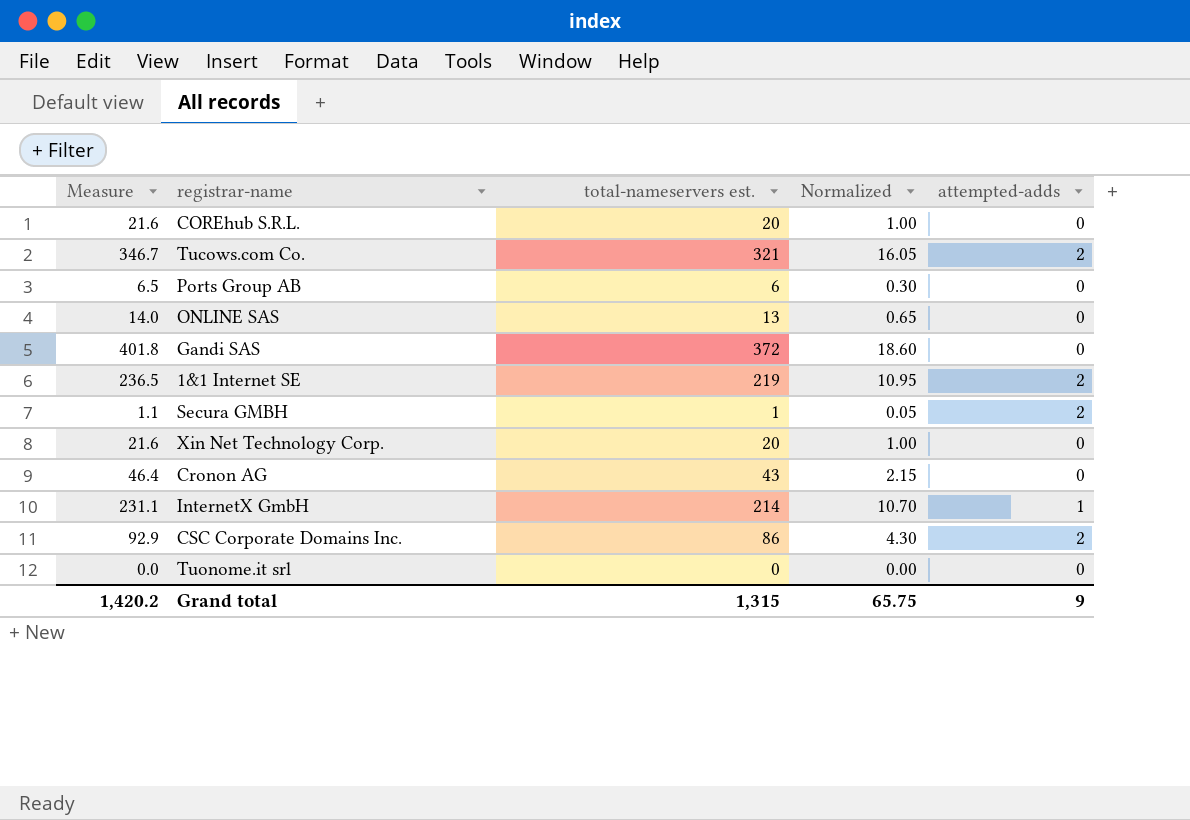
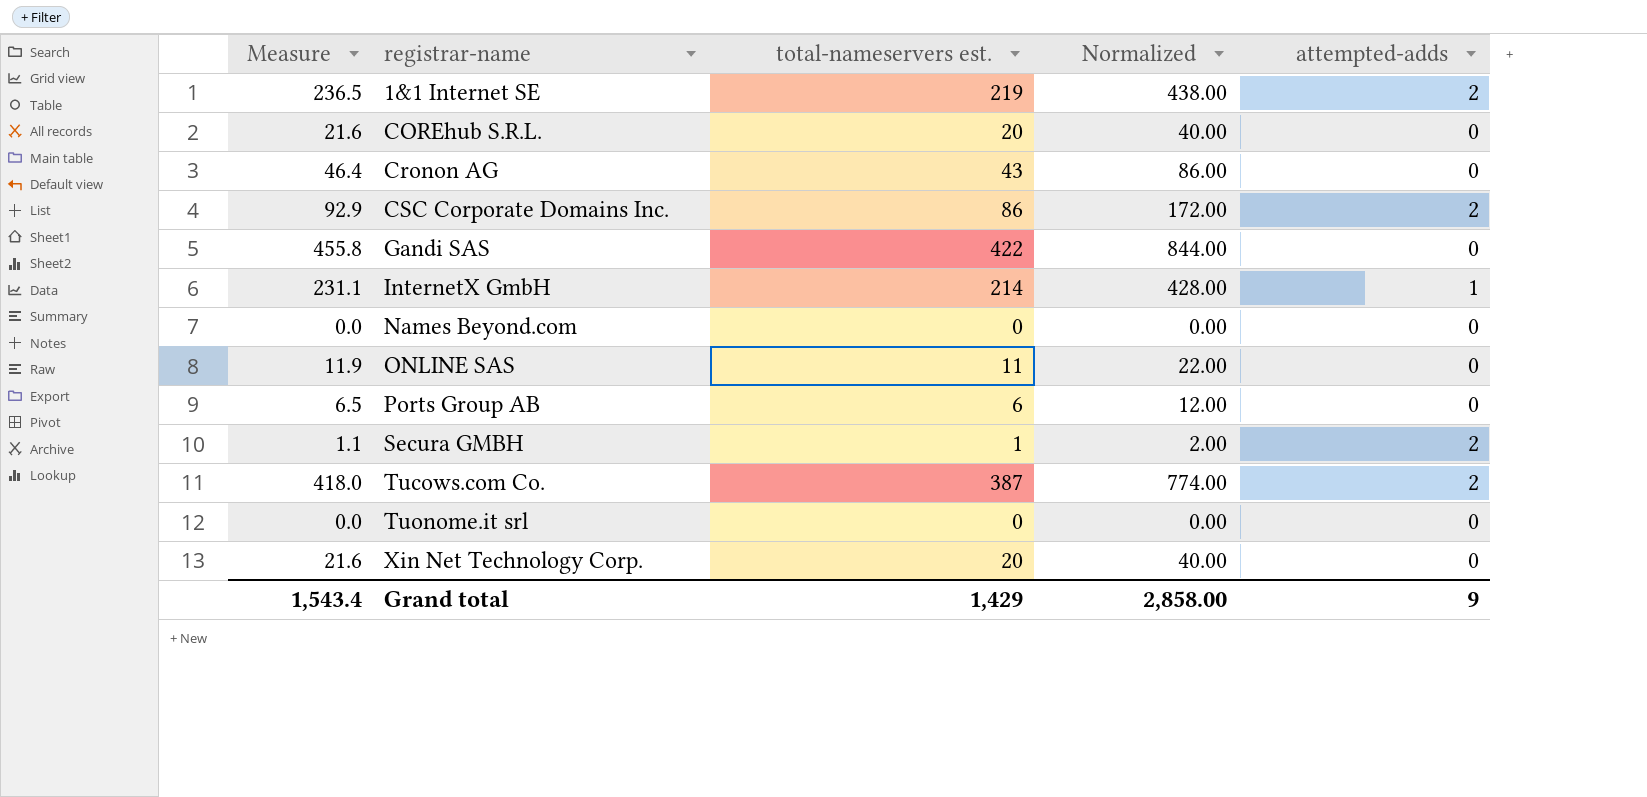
row order: none -> registrar-name ascending
column Normalized | formula: [total-nameservers est.] * 0.05 -> [total-nameservers est.] * 2
Gandi SAS | Measure: 401.8 -> 455.8
Gandi SAS | total-nameservers est.: 372 -> 422
row Names Beyond.com: none -> 0.0 | 0 | 0.00 | 0
ONLINE SAS | Measure: 14.0 -> 11.9
ONLINE SAS | total-nameservers est.: 13 -> 11
Tucows.com Co. | Measure: 346.7 -> 418.0
Tucows.com Co. | total-nameservers est.: 321 -> 387
Grand total | Measure: 1,420.2 -> 1,543.4
Grand total | total-nameservers est.: 1,315 -> 1,429
Grand total | Normalized: 65.75 -> 2,858.00

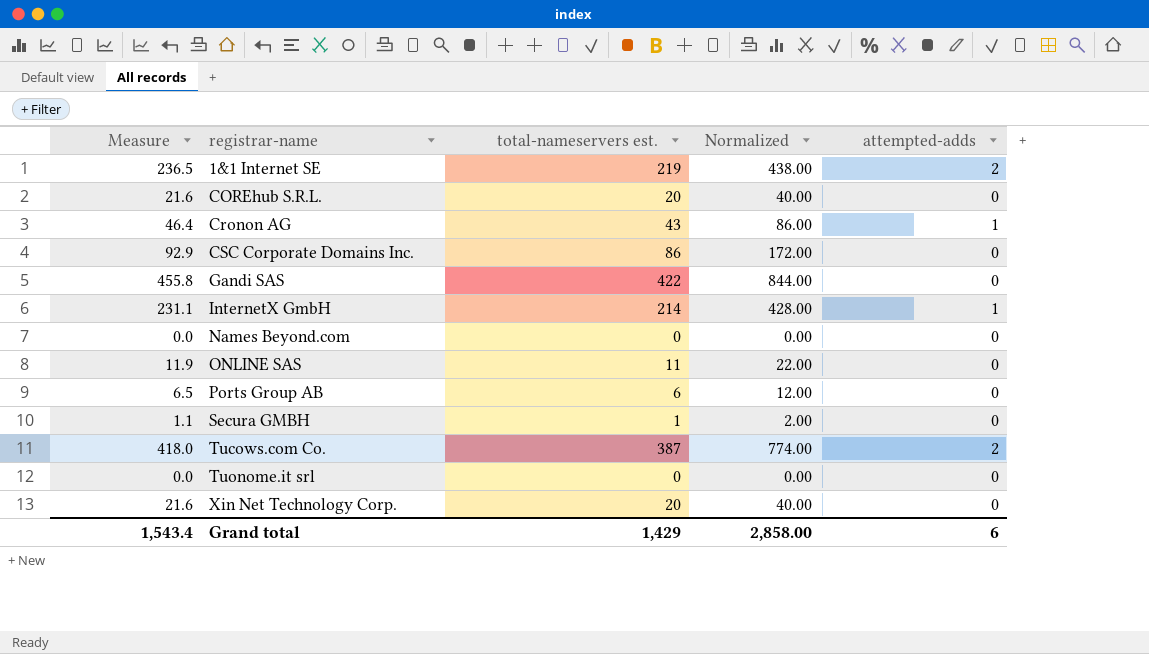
Cronon AG | attempted-adds: 0 -> 1
CSC Corporate Domains Inc. | attempted-adds: 2 -> 0
Secura GMBH | attempted-adds: 2 -> 0
Grand total | attempted-adds: 9 -> 6

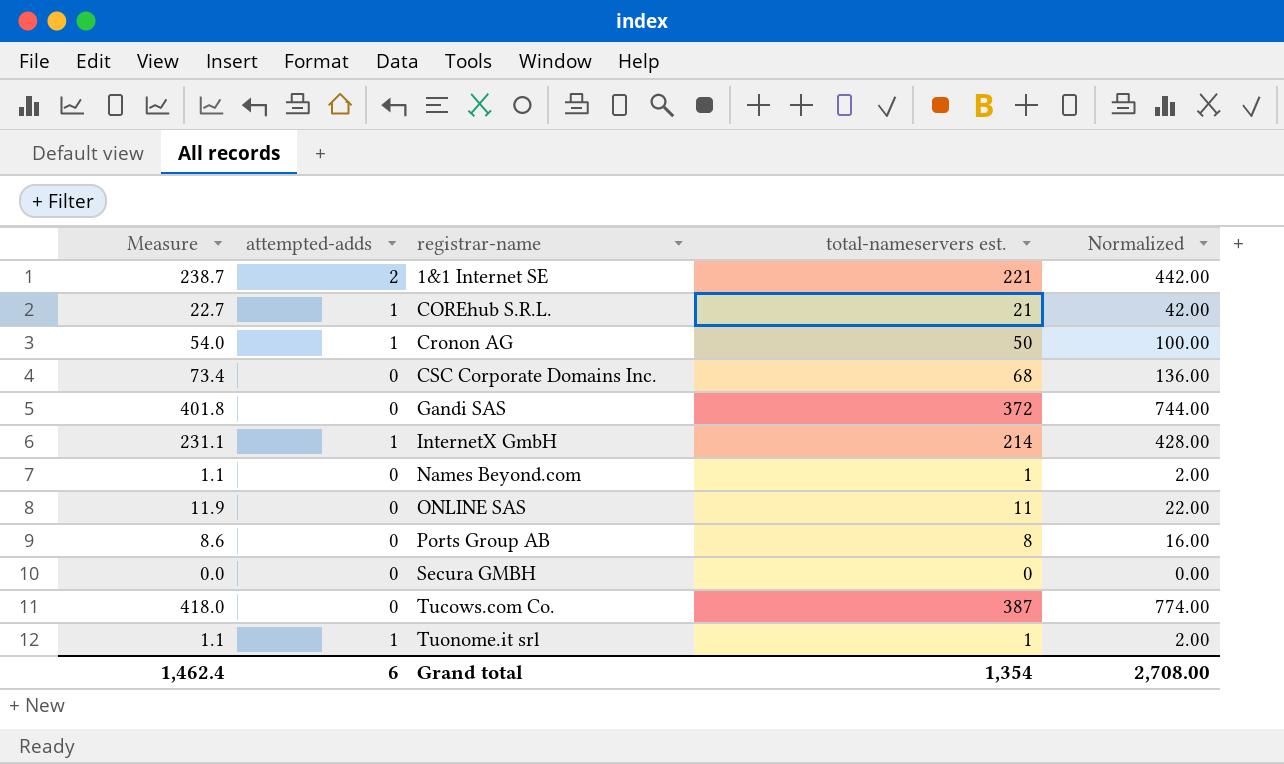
column attempted-adds | position: 5 -> 2
row Xin Net Technology Corp.: 21.6 | 20 | 40.00 | 0 -> none
1&1 Internet SE | Measure: 236.5 -> 238.7
1&1 Internet SE | total-nameservers est.: 219 -> 221
1&1 Internet SE | Normalized: 438.00 -> 442.00
COREhub S.R.L. | Measure: 21.6 -> 22.7
COREhub S.R.L. | attempted-adds: 0 -> 1
COREhub S.R.L. | total-nameservers est.: 20 -> 21
COREhub S.R.L. | Normalized: 40.00 -> 42.00
Cronon AG | Measure: 46.4 -> 54.0
Cronon AG | total-nameservers est.: 43 -> 50
Cronon AG | Normalized: 86.00 -> 100.00
CSC Corporate Domains Inc. | Measure: 92.9 -> 73.4
CSC Corporate Domains Inc. | total-nameservers est.: 86 -> 68
CSC Corporate Domains Inc. | Normalized: 172.00 -> 136.00
Gandi SAS | Measure: 455.8 -> 401.8
Gandi SAS | total-nameservers est.: 422 -> 372
Gandi SAS | Normalized: 844.00 -> 744.00
Names Beyond.com | Measure: 0.0 -> 1.1
Names Beyond.com | total-nameservers est.: 0 -> 1
Names Beyond.com | Normalized: 0.00 -> 2.00
Ports Group AB | Measure: 6.5 -> 8.6
Ports Group AB | total-nameservers est.: 6 -> 8
Ports Group AB | Normalized: 12.00 -> 16.00
Secura GMBH | Measure: 1.1 -> 0.0
Secura GMBH | total-nameservers est.: 1 -> 0
Secura GMBH | Normalized: 2.00 -> 0.00
Tucows.com Co. | attempted-adds: 2 -> 0
Tuonome.it srl | Measure: 0.0 -> 1.1
Tuonome.it srl | attempted-adds: 0 -> 1
Tuonome.it srl | total-nameservers est.: 0 -> 1
Tuonome.it srl | Normalized: 0.00 -> 2.00
Grand total | Measure: 1,543.4 -> 1,462.4
Grand total | total-nameservers est.: 1,429 -> 1,354
Grand total | Normalized: 2,858.00 -> 2,708.00

